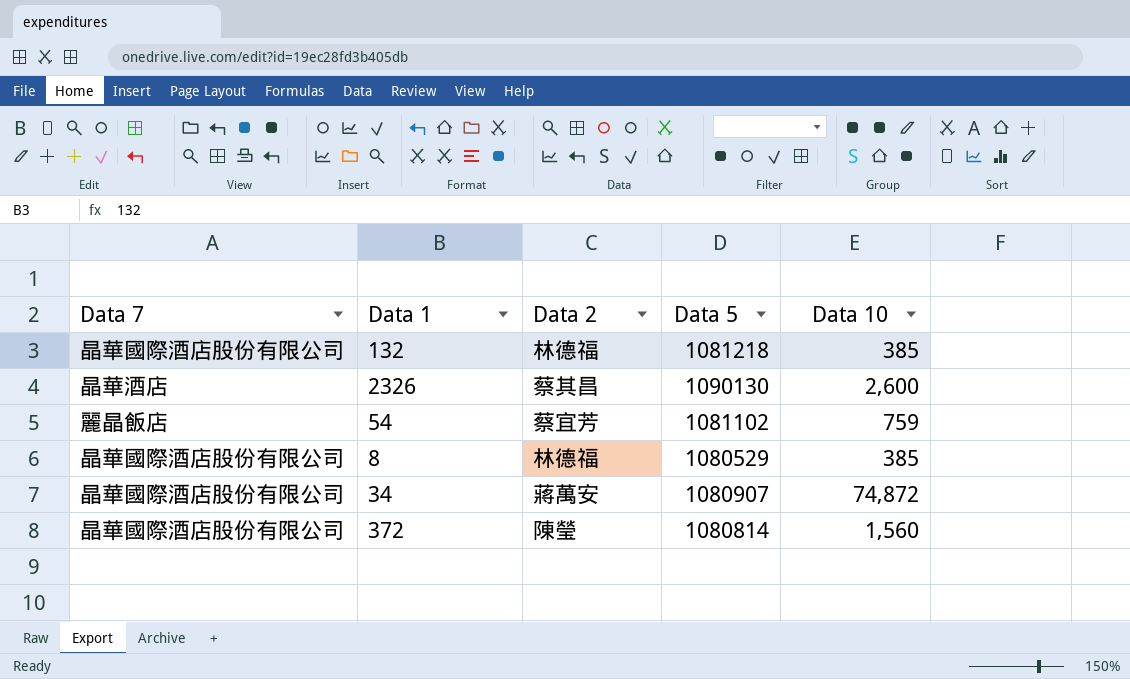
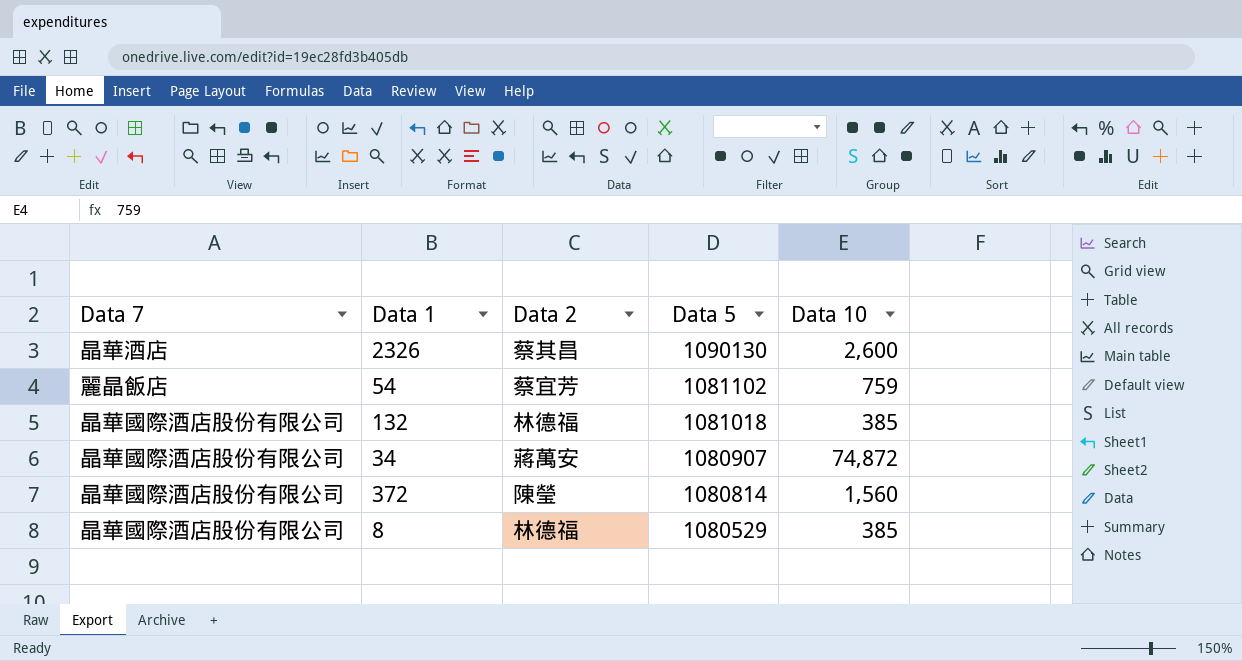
row order: none -> Data 5 descending
132 | Data 5: 1081218 -> 1081018

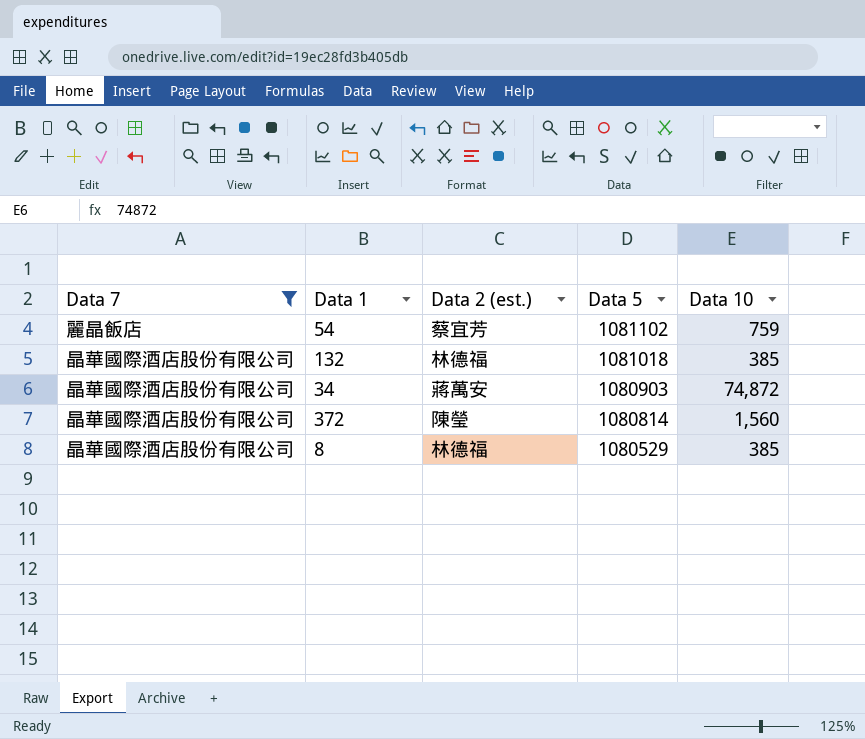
filter: none -> Data 7 != 晶華酒店
column name: Data 2 -> Data 2 (est.)
34 | Data 5: 1080907 -> 1080903

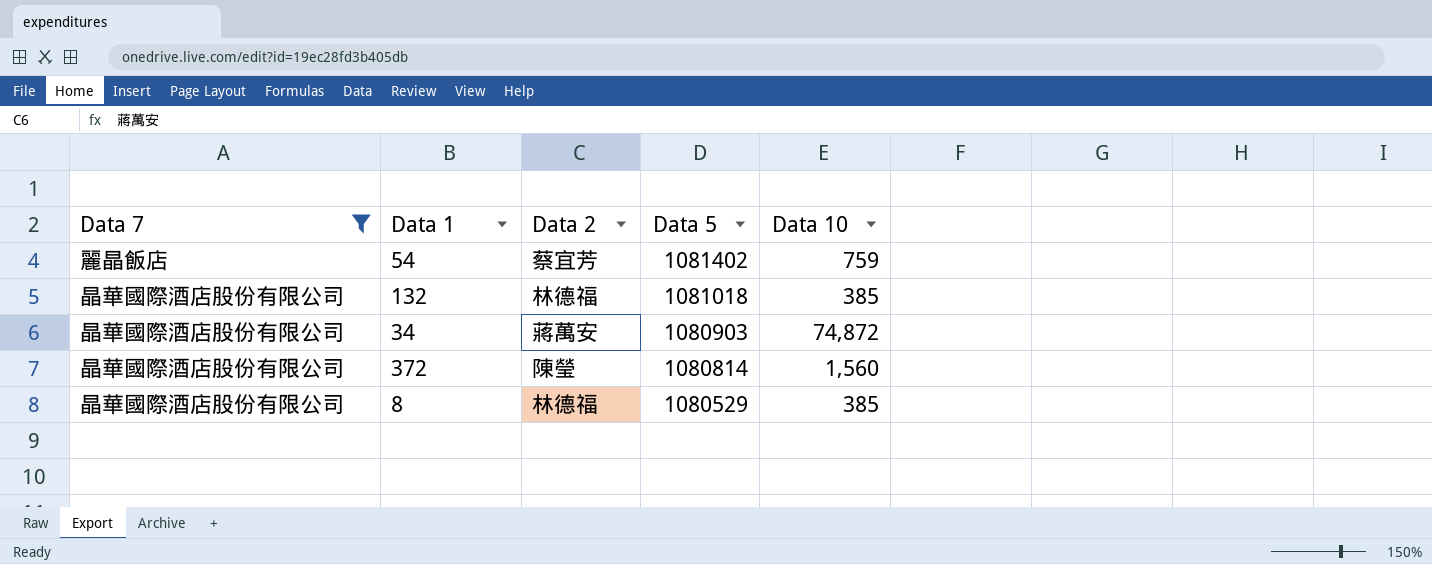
column name: Data 2 (est.) -> Data 2
54 | Data 5: 1081102 -> 1081402

